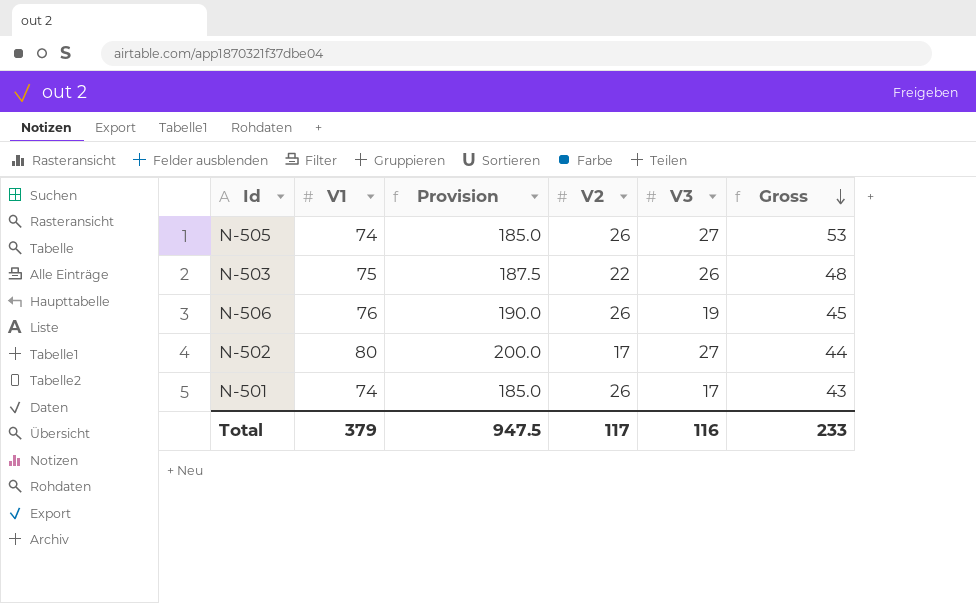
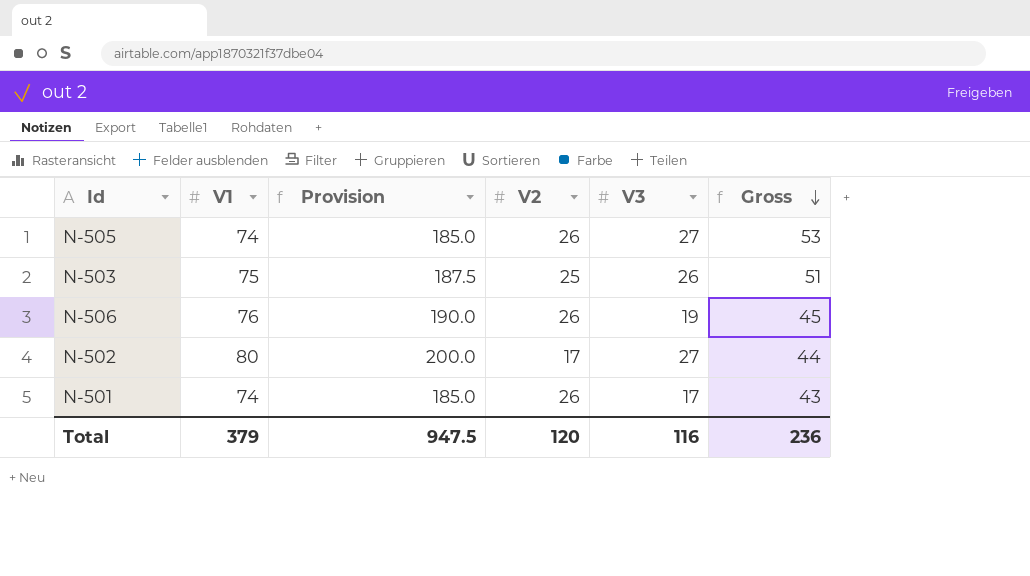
N-503 | V2: 22 -> 25
N-503 | Gross: 48 -> 51
Total | V2: 117 -> 120
Total | Gross: 233 -> 236

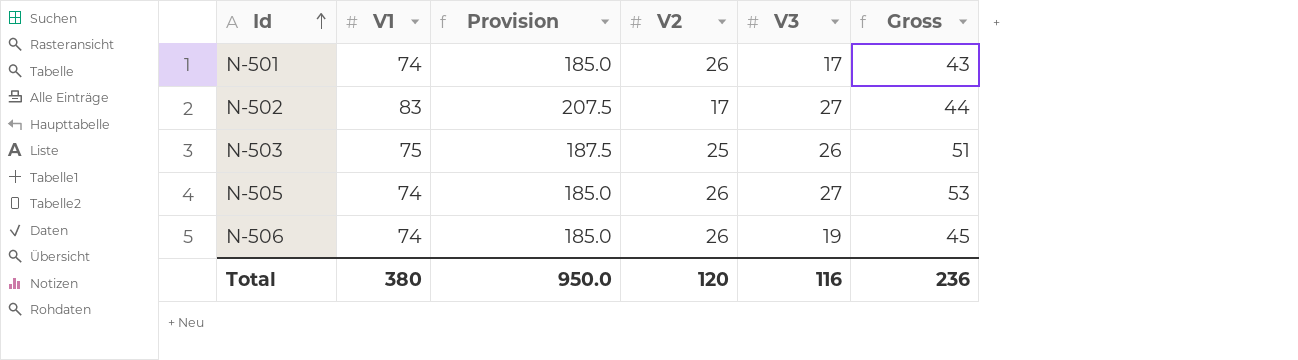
row order: Gross descending -> Id ascending
N-502 | V1: 80 -> 83
N-502 | Provision: 200.0 -> 207.5
N-506 | V1: 76 -> 74
N-506 | Provision: 190.0 -> 185.0
Total | V1: 379 -> 380
Total | Provision: 947.5 -> 950.0

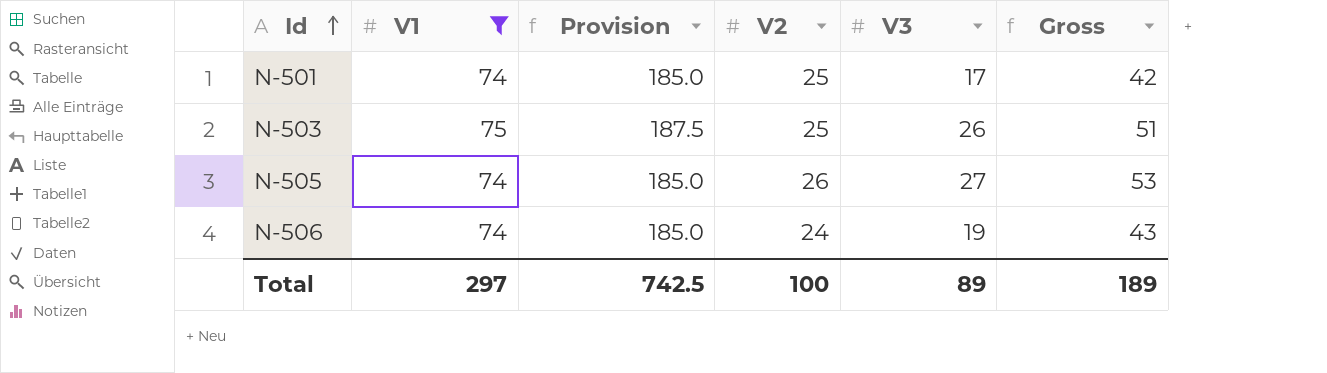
filter: none -> V1 != 83
N-501 | V2: 26 -> 25
N-501 | Gross: 43 -> 42
N-506 | V2: 26 -> 24
N-506 | Gross: 45 -> 43
Total | V1: 380 -> 297
Total | Provision: 950.0 -> 742.5
Total | V2: 120 -> 100
Total | V3: 116 -> 89
Total | Gross: 236 -> 189

